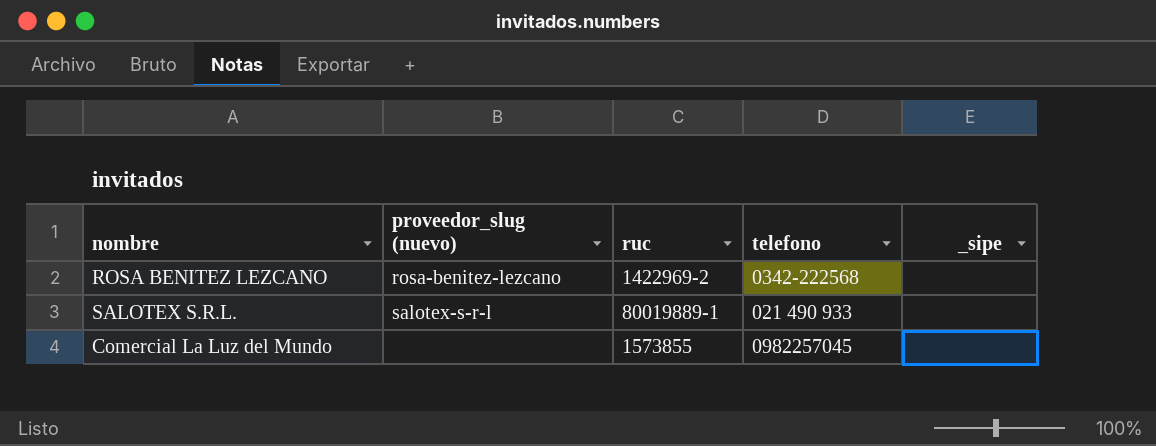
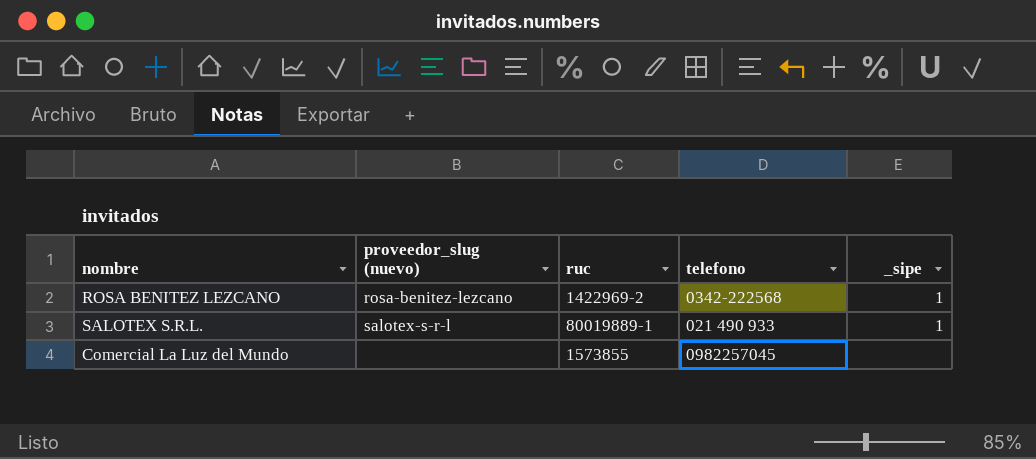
ROSA BENITEZ LEZCANO | _sipe: none -> 1
SALOTEX S.R.L. | _sipe: none -> 1

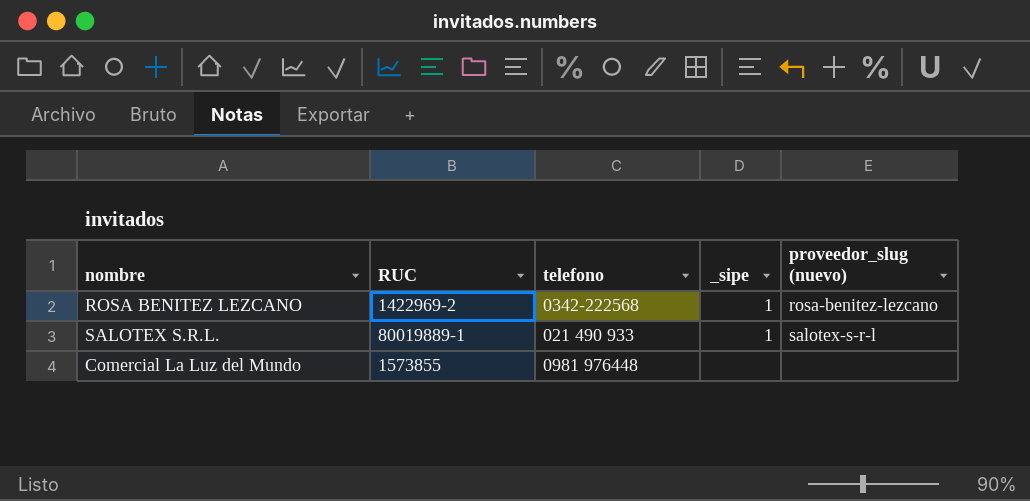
column name: ruc -> RUC
column proveedor_slug (nuevo) | position: 2 -> 5
Comercial La Luz del Mundo | telefono: 0982257045 -> 0981 976448

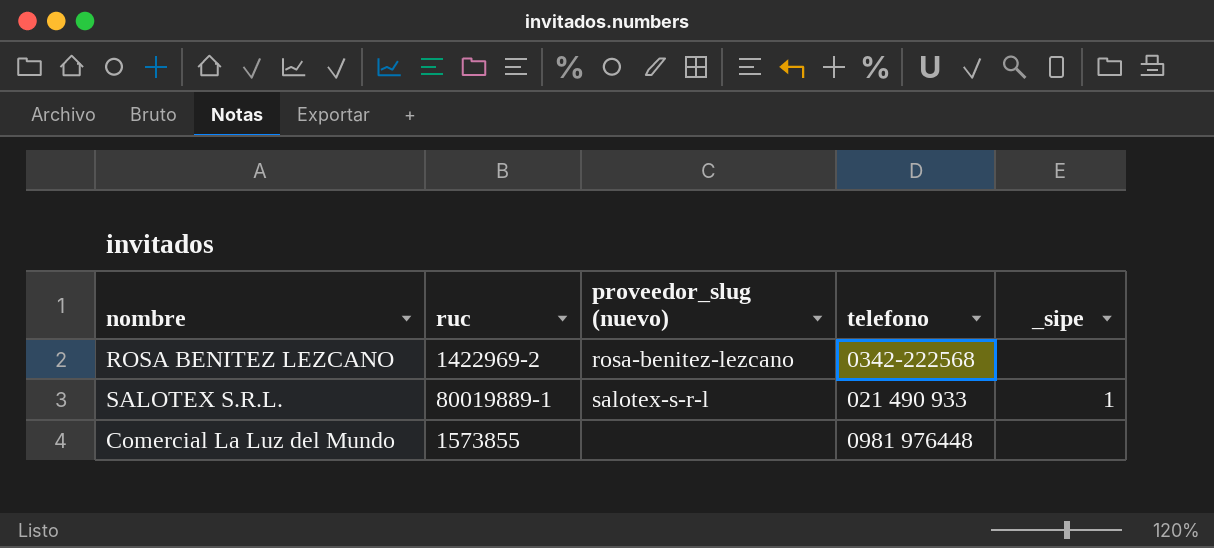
column name: RUC -> ruc
column proveedor_slug (nuevo) | position: 5 -> 3
ROSA BENITEZ LEZCANO | _sipe: 1 -> none

